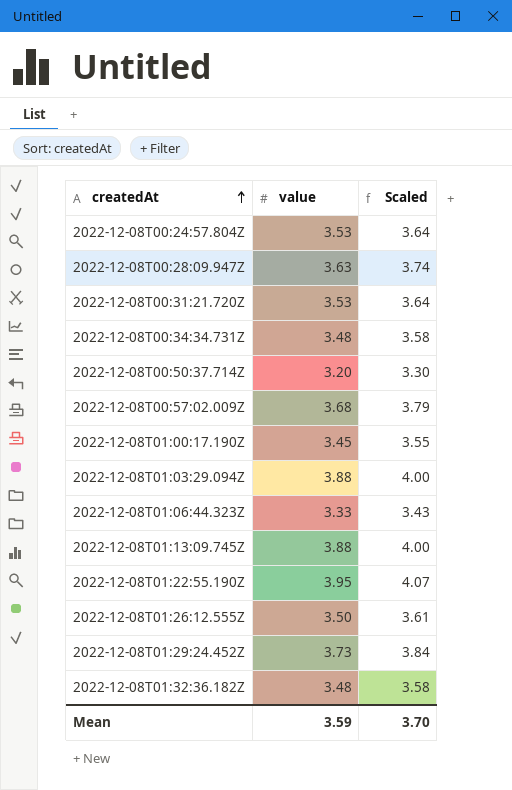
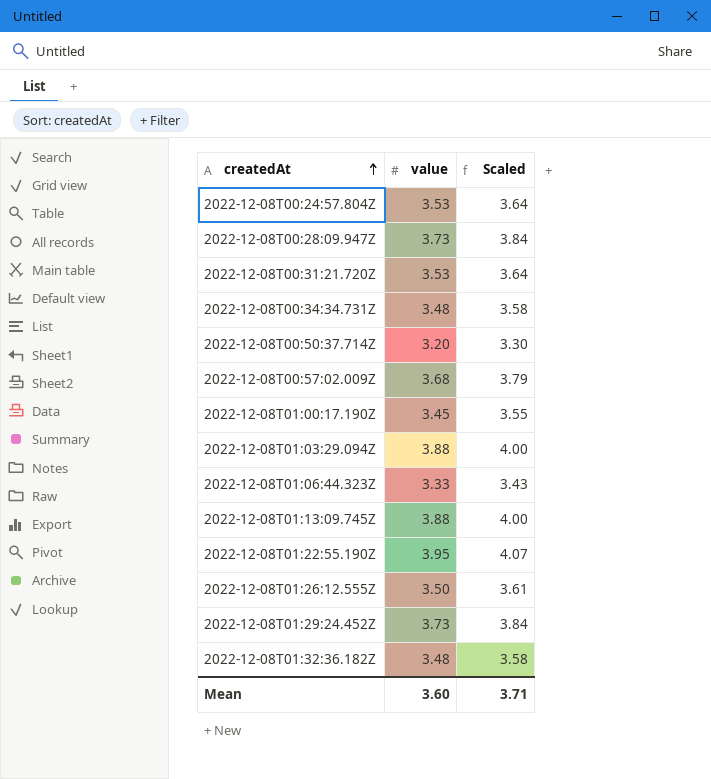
2022-12-08T00:28:09.947Z | value: 3.63 -> 3.73
2022-12-08T00:28:09.947Z | Scaled: 3.74 -> 3.84
Mean | value: 3.59 -> 3.60
Mean | Scaled: 3.70 -> 3.71

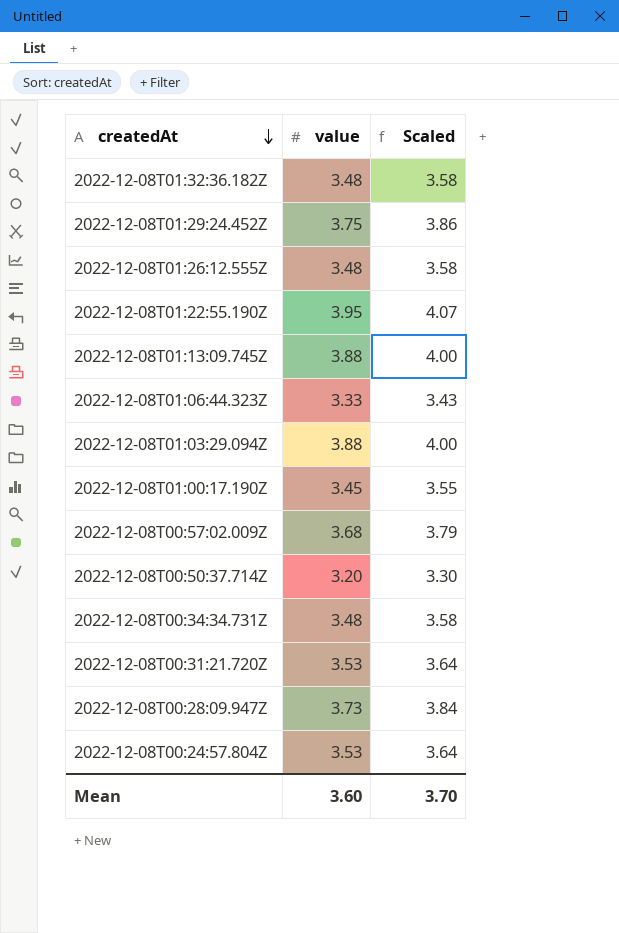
row order: createdAt ascending -> createdAt descending
2022-12-08T01:29:24.452Z | value: 3.73 -> 3.75
2022-12-08T01:29:24.452Z | Scaled: 3.84 -> 3.86
2022-12-08T01:26:12.555Z | value: 3.50 -> 3.48
2022-12-08T01:26:12.555Z | Scaled: 3.61 -> 3.58
Mean | Scaled: 3.71 -> 3.70

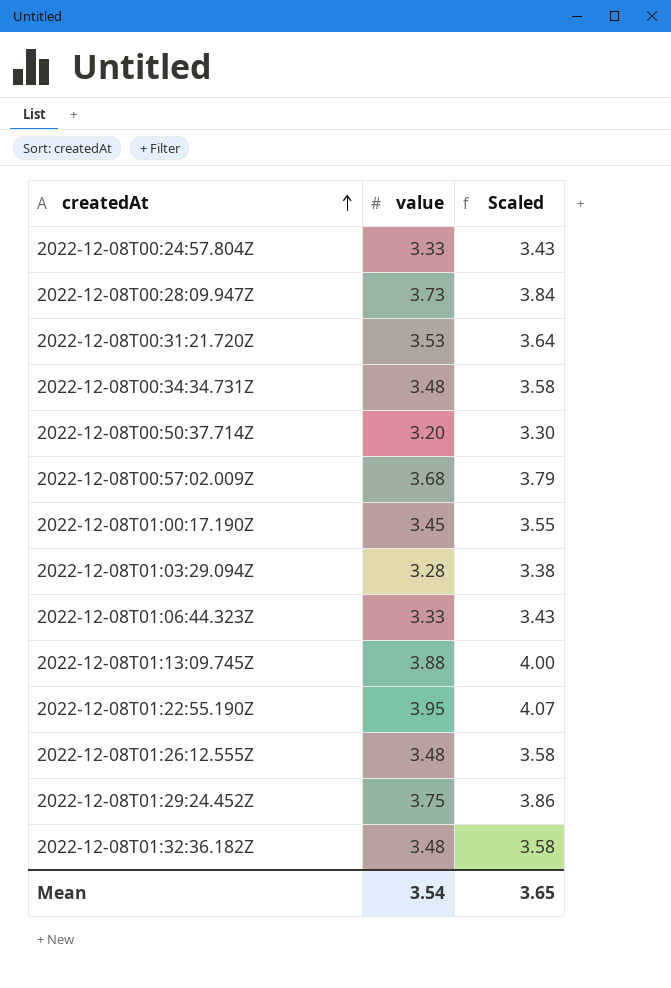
row order: createdAt descending -> createdAt ascending
2022-12-08T00:24:57.804Z | value: 3.53 -> 3.33
2022-12-08T00:24:57.804Z | Scaled: 3.64 -> 3.43
2022-12-08T01:03:29.094Z | value: 3.88 -> 3.28
2022-12-08T01:03:29.094Z | Scaled: 4.00 -> 3.38
Mean | value: 3.60 -> 3.54
Mean | Scaled: 3.70 -> 3.65

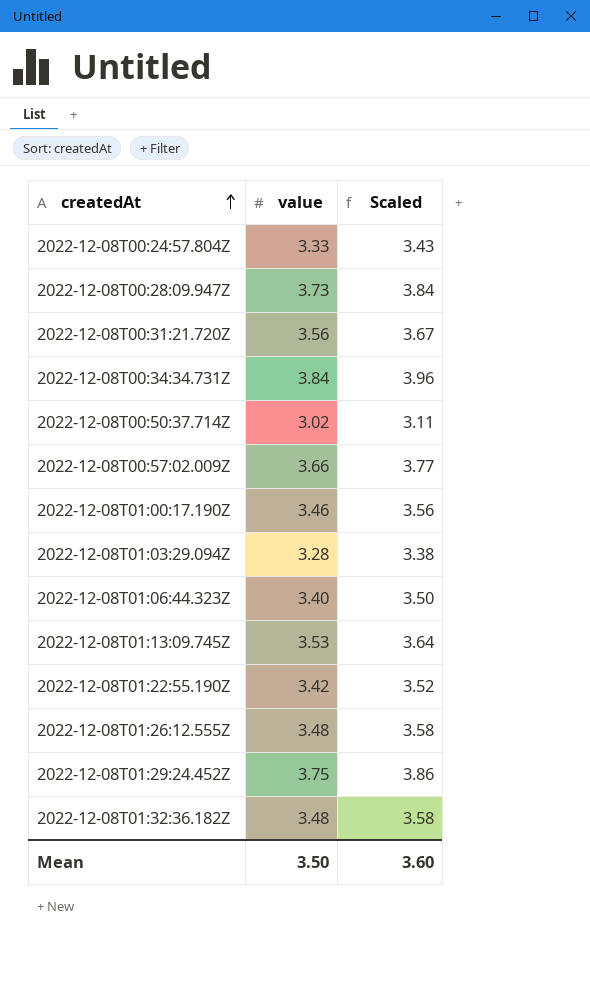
2022-12-08T00:31:21.720Z | value: 3.53 -> 3.56
2022-12-08T00:31:21.720Z | Scaled: 3.64 -> 3.67
2022-12-08T00:34:34.731Z | value: 3.48 -> 3.84
2022-12-08T00:34:34.731Z | Scaled: 3.58 -> 3.96
2022-12-08T00:50:37.714Z | value: 3.20 -> 3.02
2022-12-08T00:50:37.714Z | Scaled: 3.30 -> 3.11
2022-12-08T00:57:02.009Z | value: 3.68 -> 3.66
2022-12-08T00:57:02.009Z | Scaled: 3.79 -> 3.77
2022-12-08T01:00:17.190Z | value: 3.45 -> 3.46
2022-12-08T01:00:17.190Z | Scaled: 3.55 -> 3.56
2022-12-08T01:06:44.323Z | value: 3.33 -> 3.40
2022-12-08T01:06:44.323Z | Scaled: 3.43 -> 3.50
2022-12-08T01:13:09.745Z | value: 3.88 -> 3.53
2022-12-08T01:13:09.745Z | Scaled: 4.00 -> 3.64
2022-12-08T01:22:55.190Z | value: 3.95 -> 3.42
2022-12-08T01:22:55.190Z | Scaled: 4.07 -> 3.52
Mean | value: 3.54 -> 3.50
Mean | Scaled: 3.65 -> 3.60

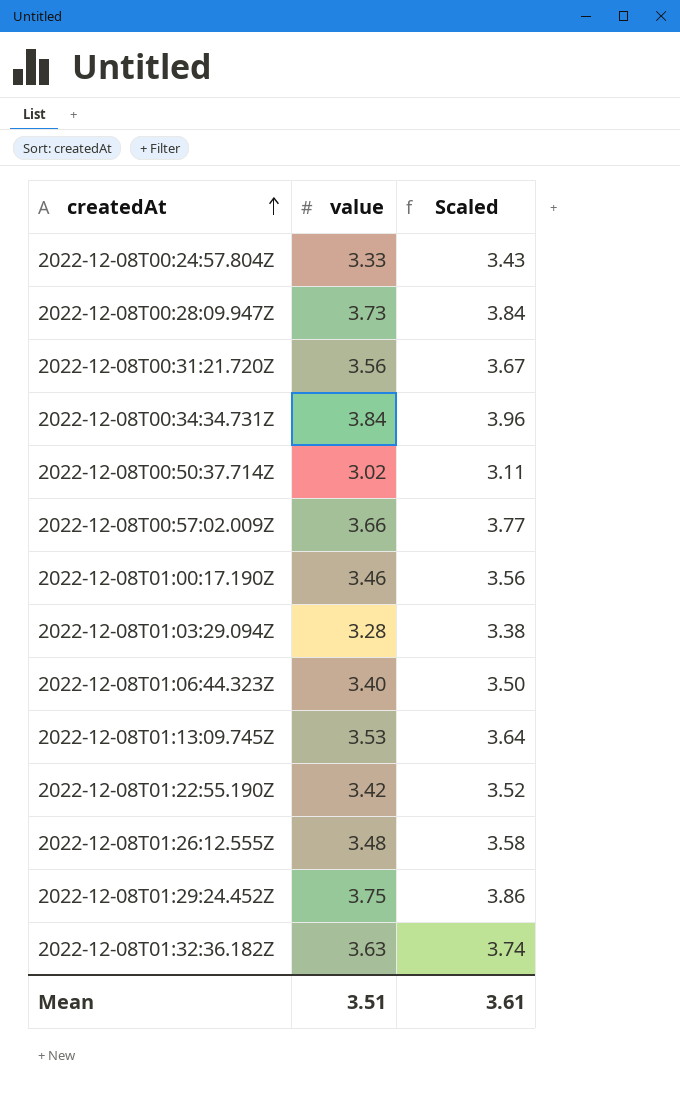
2022-12-08T01:32:36.182Z | value: 3.48 -> 3.63
2022-12-08T01:32:36.182Z | Scaled: 3.58 -> 3.74
Mean | value: 3.50 -> 3.51
Mean | Scaled: 3.60 -> 3.61

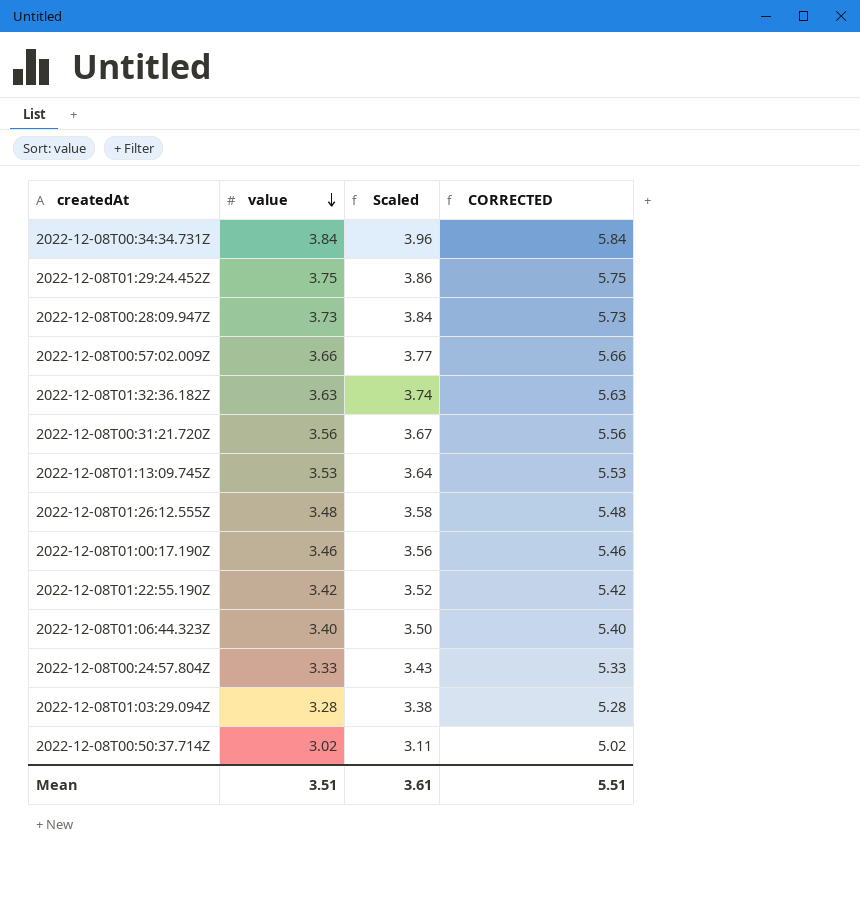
row order: createdAt ascending -> value descending
column CORRECTED | formula: none -> [value] + 2

